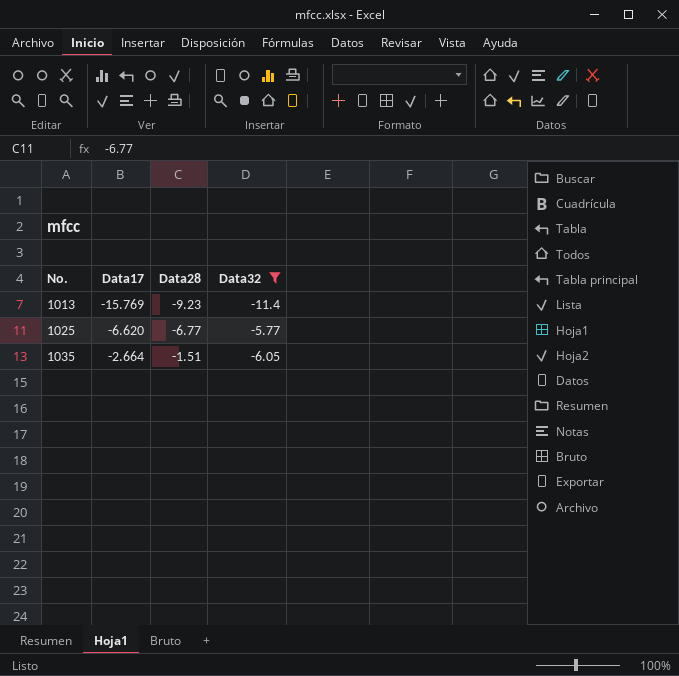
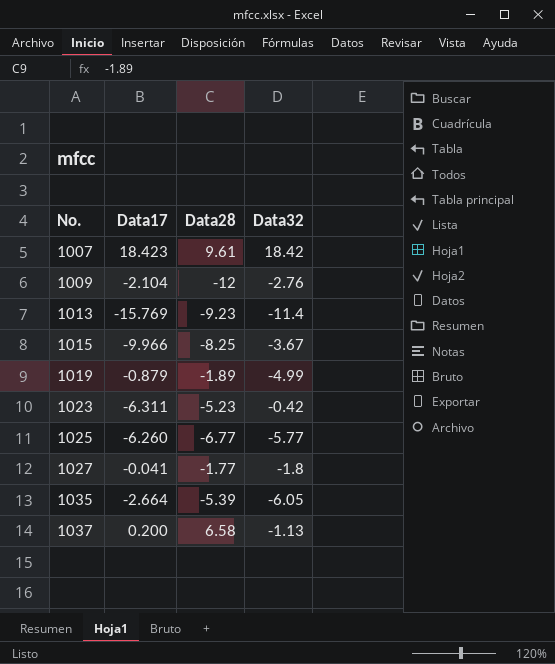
filter: Data32 <= -5.77 -> none
1025 | Data17: -6.620 -> -6.260
1035 | Data28: -1.51 -> -5.39

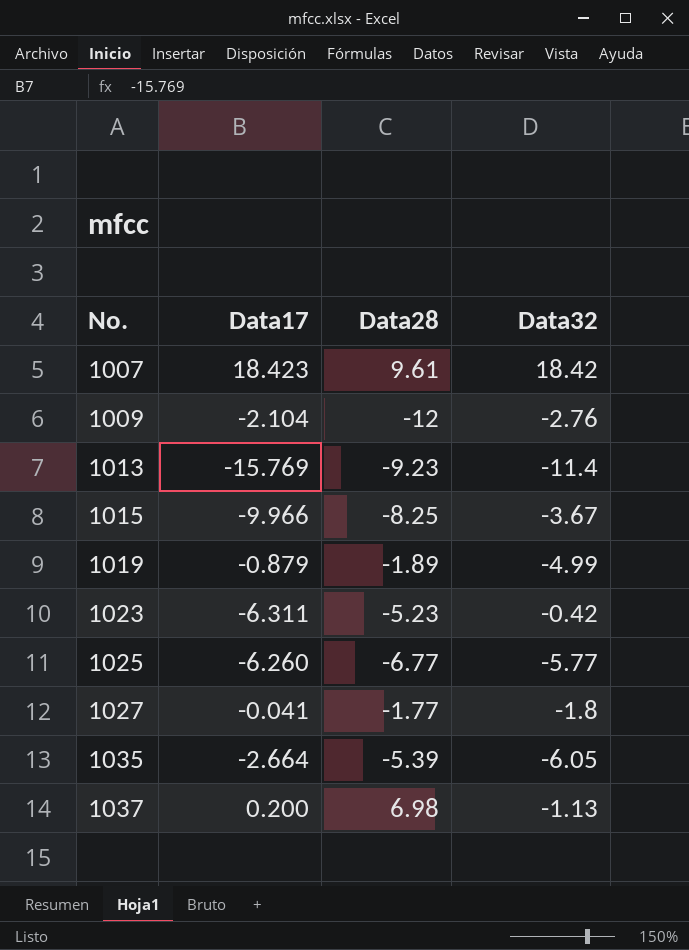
1037 | Data28: 6.58 -> 6.98

